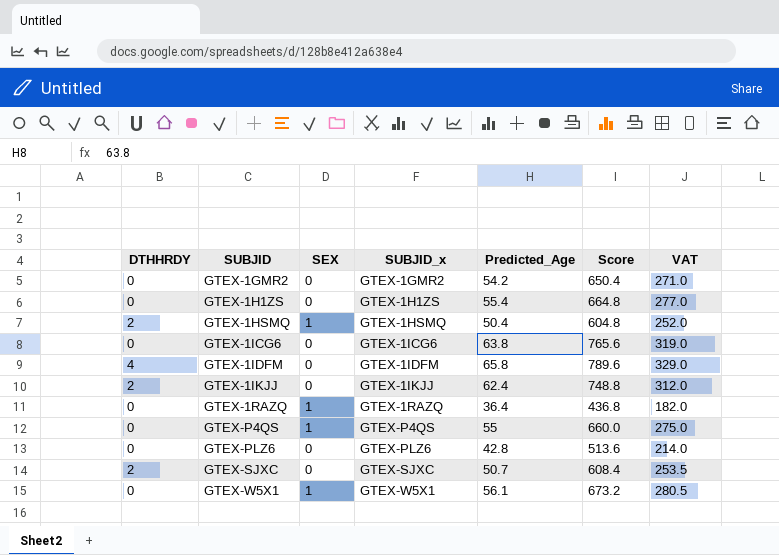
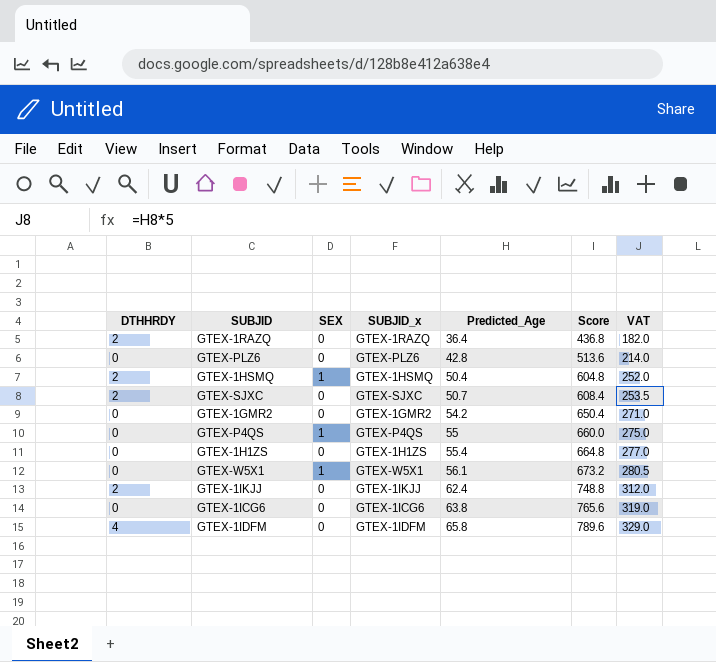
row order: SUBJID ascending -> Predicted_Age ascending
GTEX-1RAZQ | DTHHRDY: 0 -> 2
GTEX-1RAZQ | SEX: 1 -> 0

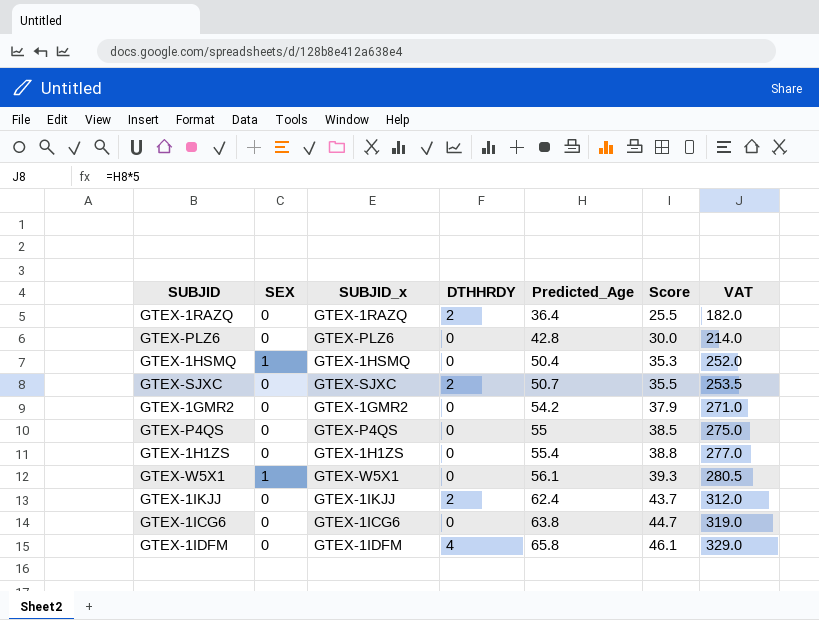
column DTHHRDY | position: 1 -> 4
column Score | formula: [Predicted_Age] * 12 -> [Predicted_Age] * 0.7
GTEX-1HSMQ | DTHHRDY: 2 -> 0
GTEX-P4QS | SEX: 1 -> 0

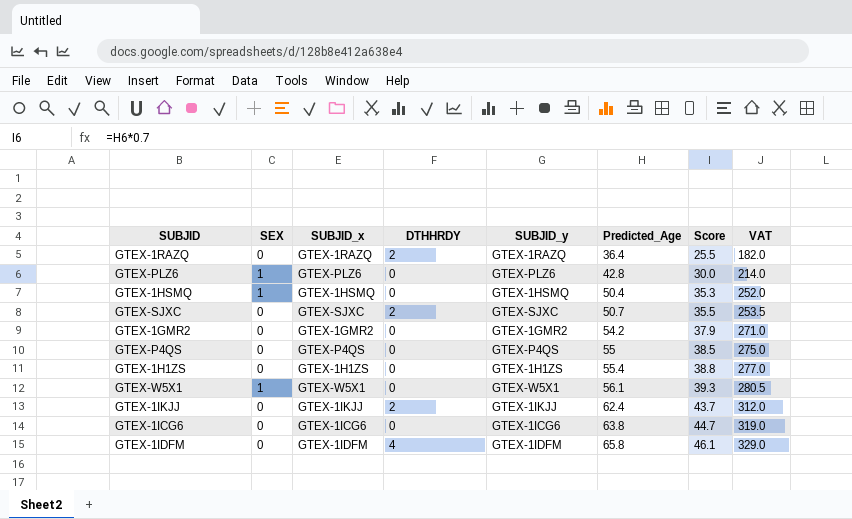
column SUBJID_y | position: none -> 5
GTEX-PLZ6 | SEX: 0 -> 1

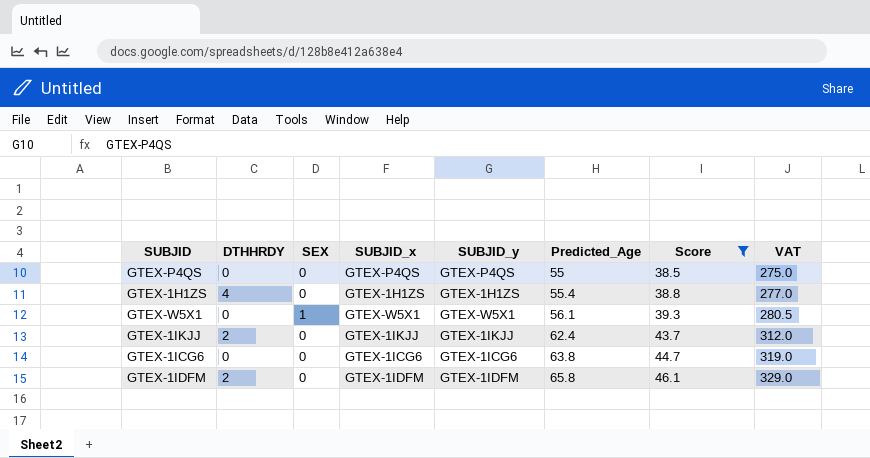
filter: none -> Score >= 38.5
column DTHHRDY | position: 4 -> 2
GTEX-1H1ZS | DTHHRDY: 0 -> 4
GTEX-1IDFM | DTHHRDY: 4 -> 2

